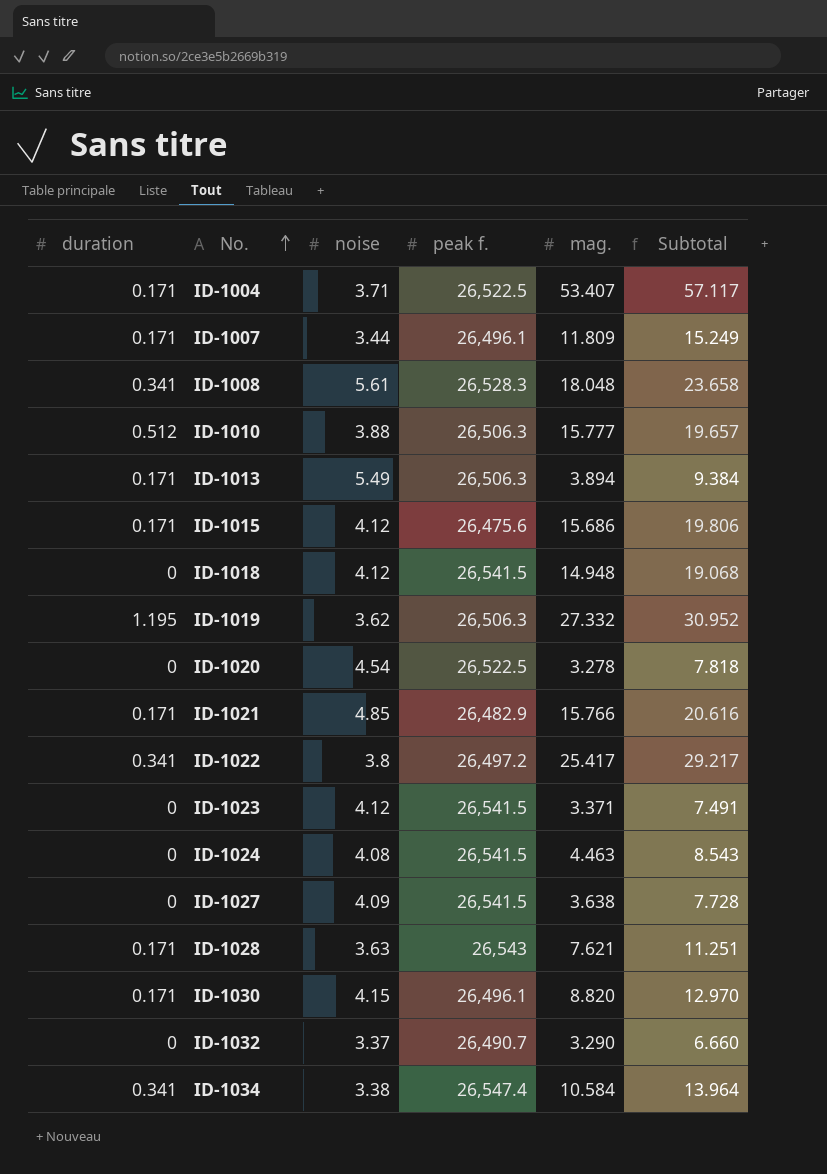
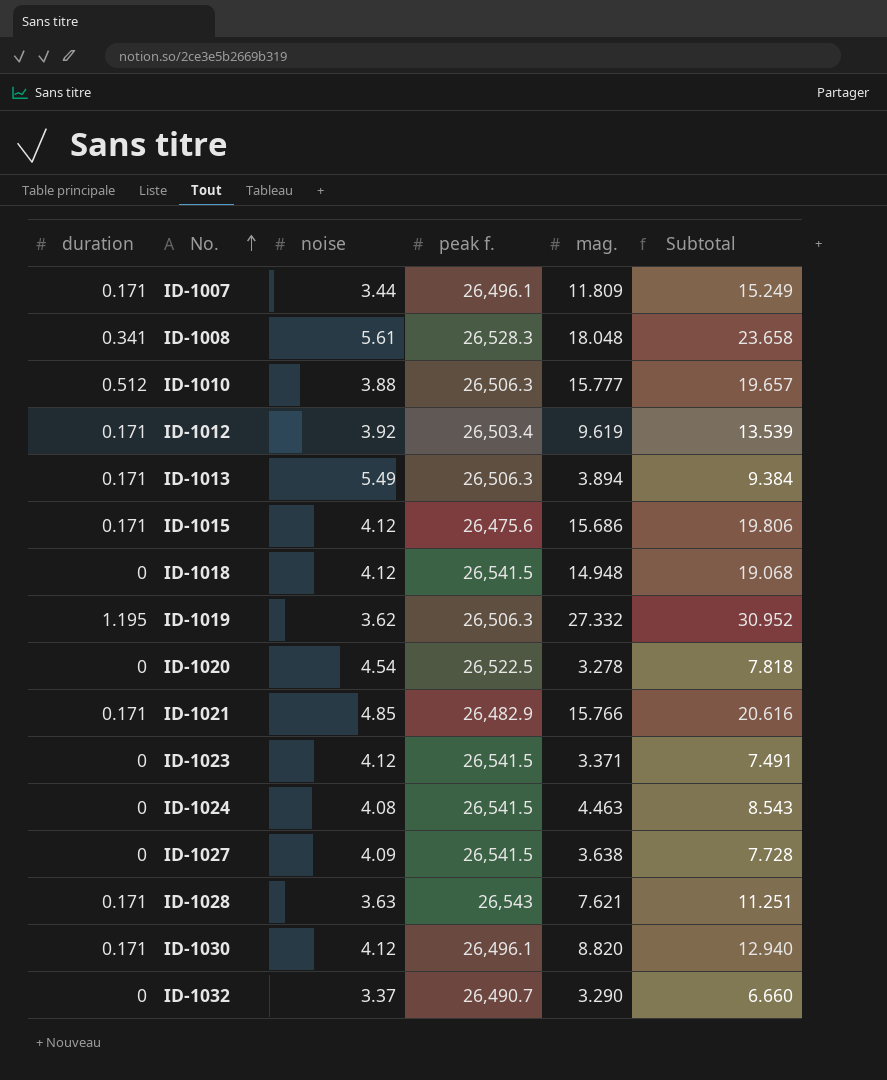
row ID-1004: 0.171 | 3.71 | 26,522.5 | 53.407 | 57.117 -> none
row ID-1022: 0.341 | 3.8 | 26,497.2 | 25.417 | 29.217 -> none
row ID-1034: 0.341 | 3.38 | 26,547.4 | 10.584 | 13.964 -> none
row ID-1012: none -> 0.171 | 3.92 | 26,503.4 | 9.619 | 13.539
ID-1030 | noise: 4.15 -> 4.12
ID-1030 | Subtotal: 12.970 -> 12.940

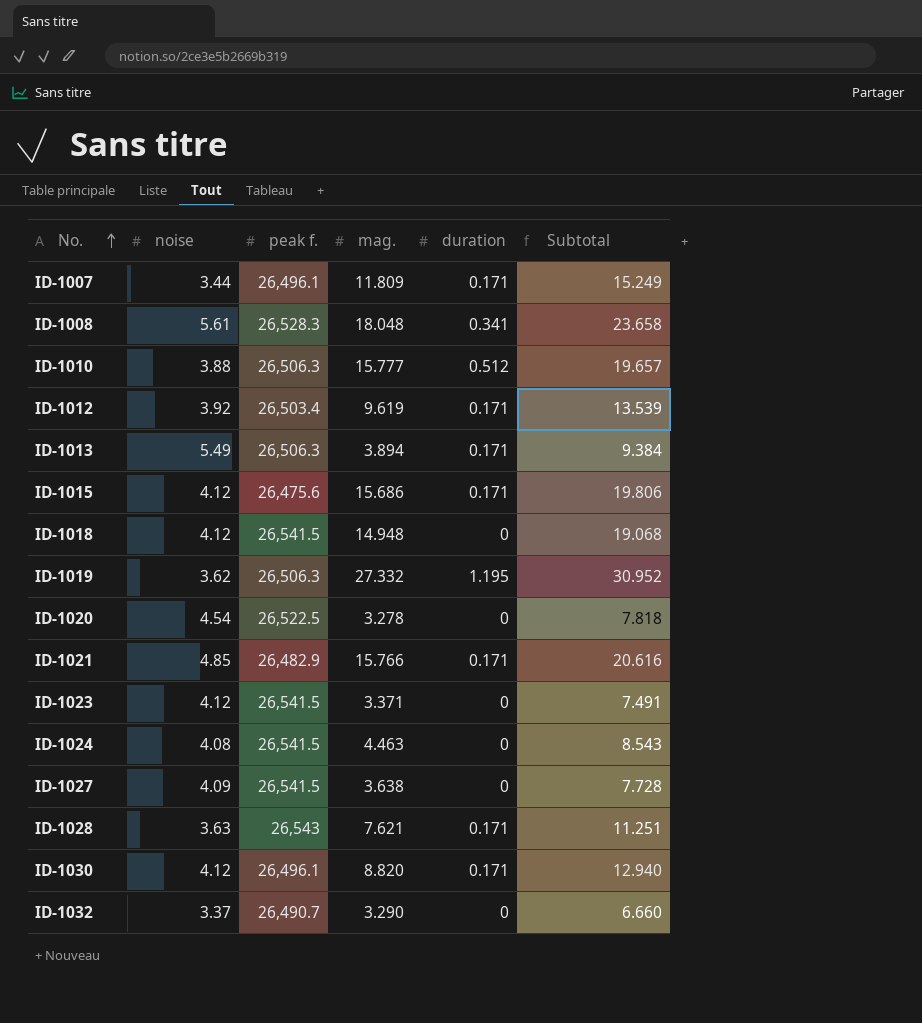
column duration | position: 1 -> 5

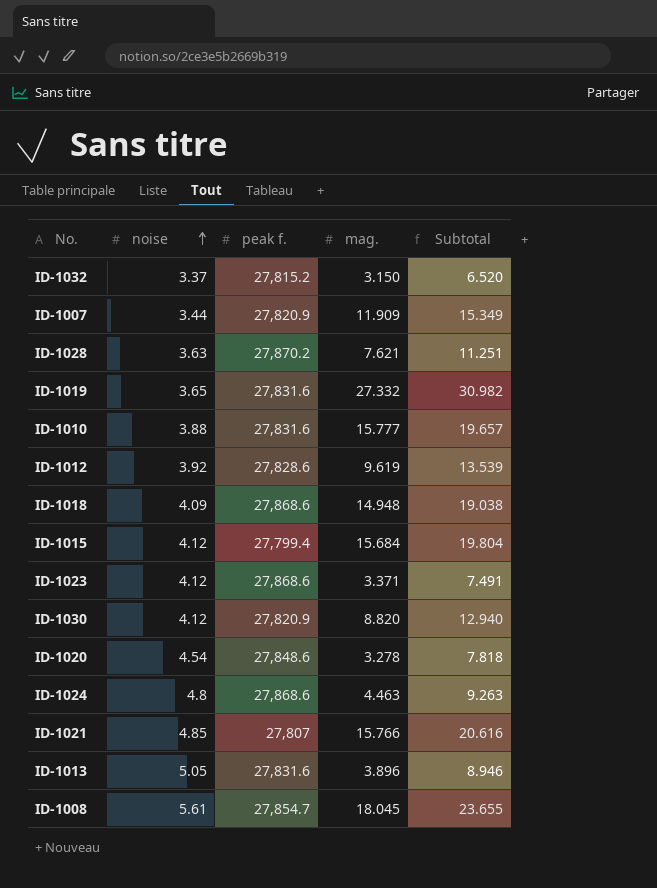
row order: No. ascending -> noise ascending
column duration | position: 5 -> none
row ID-1027: 4.09 | 26,541.5 | 3.638 | 0 | 7.728 -> none
ID-1032 | peak f.: 26,490.7 -> 27,815.2
ID-1032 | mag.: 3.290 -> 3.150
ID-1032 | Subtotal: 6.660 -> 6.520
ID-1007 | peak f.: 26,496.1 -> 27,820.9
ID-1007 | mag.: 11.809 -> 11.909
ID-1007 | Subtotal: 15.249 -> 15.349
ID-1028 | peak f.: 26,543 -> 27,870.2
ID-1019 | noise: 3.62 -> 3.65
ID-1019 | peak f.: 26,506.3 -> 27,831.6
ID-1019 | Subtotal: 30.952 -> 30.982
ID-1010 | peak f.: 26,506.3 -> 27,831.6
ID-1012 | peak f.: 26,503.4 -> 27,828.6
ID-1018 | noise: 4.12 -> 4.09
ID-1018 | peak f.: 26,541.5 -> 27,868.6
ID-1018 | Subtotal: 19.068 -> 19.038
ID-1015 | peak f.: 26,475.6 -> 27,799.4
ID-1015 | mag.: 15.686 -> 15.684
ID-1015 | Subtotal: 19.806 -> 19.804
ID-1023 | peak f.: 26,541.5 -> 27,868.6
ID-1030 | peak f.: 26,496.1 -> 27,820.9
ID-1020 | peak f.: 26,522.5 -> 27,848.6
ID-1024 | noise: 4.08 -> 4.8
ID-1024 | peak f.: 26,541.5 -> 27,868.6
ID-1024 | Subtotal: 8.543 -> 9.263
ID-1021 | peak f.: 26,482.9 -> 27,807
ID-1013 | noise: 5.49 -> 5.05
ID-1013 | peak f.: 26,506.3 -> 27,831.6
ID-1013 | mag.: 3.894 -> 3.896
ID-1013 | Subtotal: 9.384 -> 8.946
ID-1008 | peak f.: 26,528.3 -> 27,854.7
ID-1008 | mag.: 18.048 -> 18.045
ID-1008 | Subtotal: 23.658 -> 23.655

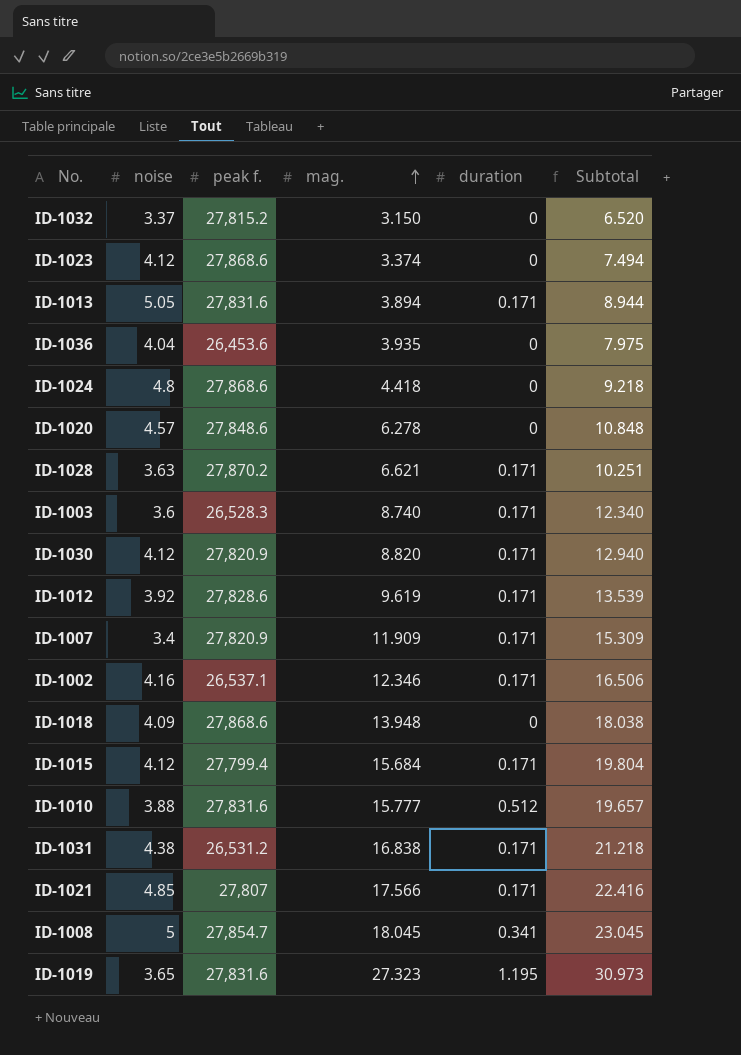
row order: noise ascending -> mag. ascending
column duration | position: none -> 5
ID-1023 | mag.: 3.371 -> 3.374
ID-1023 | Subtotal: 7.491 -> 7.494
ID-1013 | mag.: 3.896 -> 3.894
ID-1013 | Subtotal: 8.946 -> 8.944
row ID-1036: none -> 4.04 | 26,453.6 | 3.935 | 0 | 7.975
ID-1024 | mag.: 4.463 -> 4.418
ID-1024 | Subtotal: 9.263 -> 9.218
ID-1020 | noise: 4.54 -> 4.57
ID-1020 | mag.: 3.278 -> 6.278
ID-1020 | Subtotal: 7.818 -> 10.848
ID-1028 | mag.: 7.621 -> 6.621
ID-1028 | Subtotal: 11.251 -> 10.251
row ID-1003: none -> 3.6 | 26,528.3 | 8.740 | 0.171 | 12.340
ID-1007 | noise: 3.44 -> 3.4
ID-1007 | Subtotal: 15.349 -> 15.309
row ID-1002: none -> 4.16 | 26,537.1 | 12.346 | 0.171 | 16.506
ID-1018 | mag.: 14.948 -> 13.948
ID-1018 | Subtotal: 19.038 -> 18.038
row ID-1031: none -> 4.38 | 26,531.2 | 16.838 | 0.171 | 21.218
ID-1021 | mag.: 15.766 -> 17.566
ID-1021 | Subtotal: 20.616 -> 22.416
ID-1008 | noise: 5.61 -> 5
ID-1008 | Subtotal: 23.655 -> 23.045
ID-1019 | mag.: 27.332 -> 27.323
ID-1019 | Subtotal: 30.982 -> 30.973

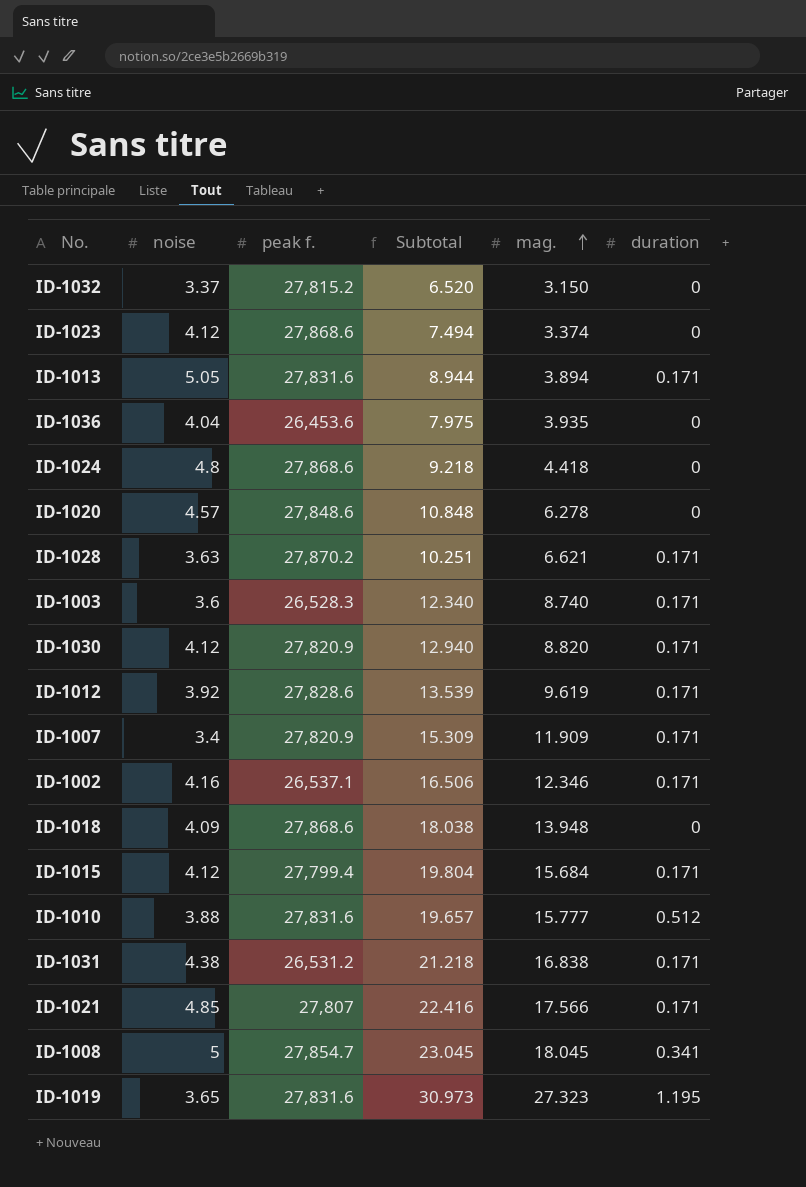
column Subtotal | position: 6 -> 4

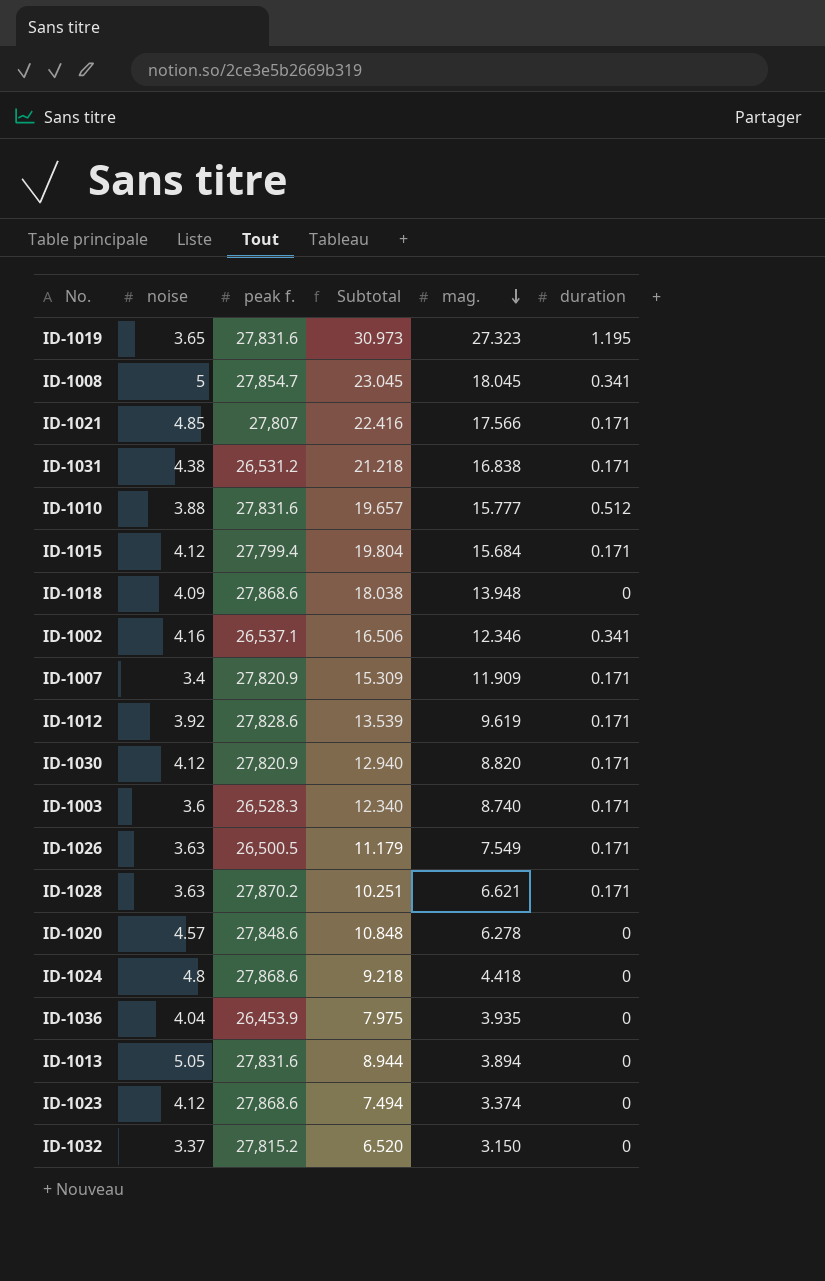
row order: mag. ascending -> mag. descending
ID-1002 | duration: 0.171 -> 0.341
row ID-1026: none -> 3.63 | 26,500.5 | 11.179 | 7.549 | 0.171
ID-1036 | peak f.: 26,453.6 -> 26,453.9
ID-1013 | duration: 0.171 -> 0

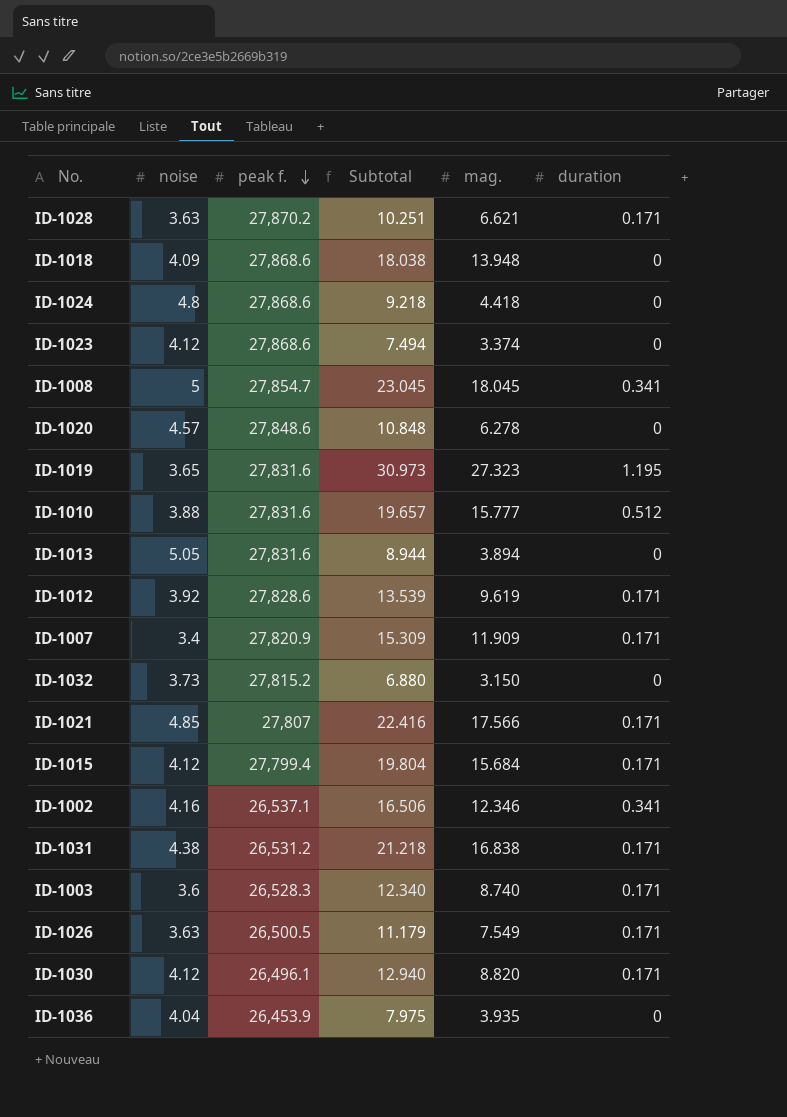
row order: mag. descending -> peak f. descending
ID-1032 | noise: 3.37 -> 3.73
ID-1032 | Subtotal: 6.520 -> 6.880
ID-1030 | peak f.: 27,820.9 -> 26,496.1

